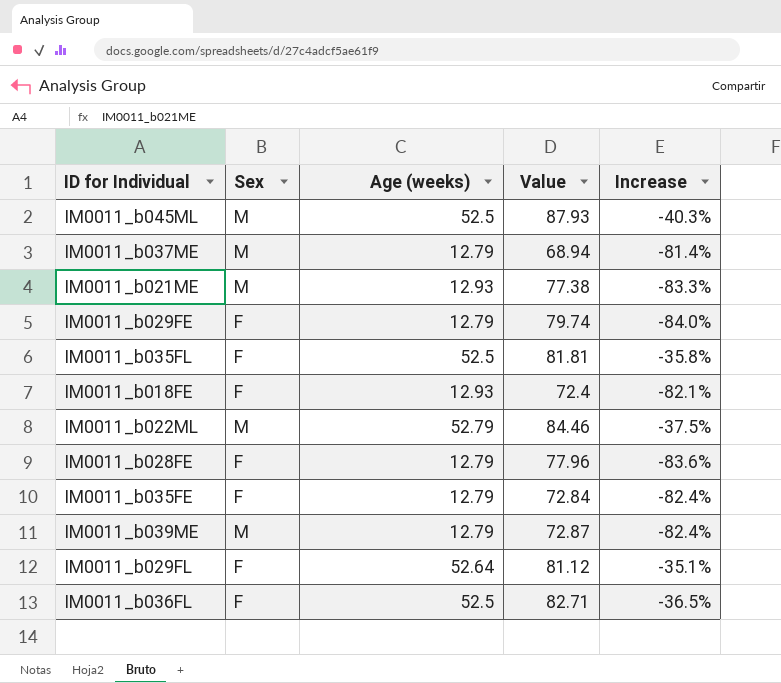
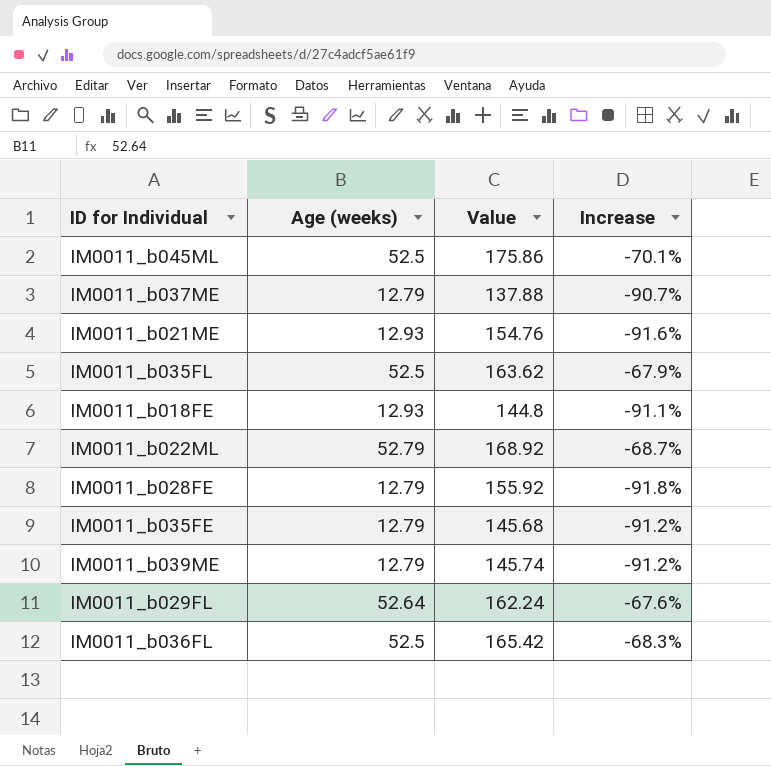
column Sex | position: 2 -> none
row IM0011_b029FE: F | 12.79 | 79.74 | -84.0% -> none
IM0011_b045ML | Value: 87.93 -> 175.86
IM0011_b045ML | Increase: -40.3% -> -70.1%
IM0011_b037ME | Value: 68.94 -> 137.88
IM0011_b037ME | Increase: -81.4% -> -90.7%
IM0011_b021ME | Value: 77.38 -> 154.76
IM0011_b021ME | Increase: -83.3% -> -91.6%
IM0011_b035FL | Value: 81.81 -> 163.62
IM0011_b035FL | Increase: -35.8% -> -67.9%
IM0011_b018FE | Value: 72.4 -> 144.8
IM0011_b018FE | Increase: -82.1% -> -91.1%
IM0011_b022ML | Value: 84.46 -> 168.92
IM0011_b022ML | Increase: -37.5% -> -68.7%
IM0011_b028FE | Value: 77.96 -> 155.92
IM0011_b028FE | Increase: -83.6% -> -91.8%
IM0011_b035FE | Value: 72.84 -> 145.68
IM0011_b035FE | Increase: -82.4% -> -91.2%
IM0011_b039ME | Value: 72.87 -> 145.74
IM0011_b039ME | Increase: -82.4% -> -91.2%
IM0011_b029FL | Value: 81.12 -> 162.24
IM0011_b029FL | Increase: -35.1% -> -67.6%
IM0011_b036FL | Value: 82.71 -> 165.42
IM0011_b036FL | Increase: -36.5% -> -68.3%

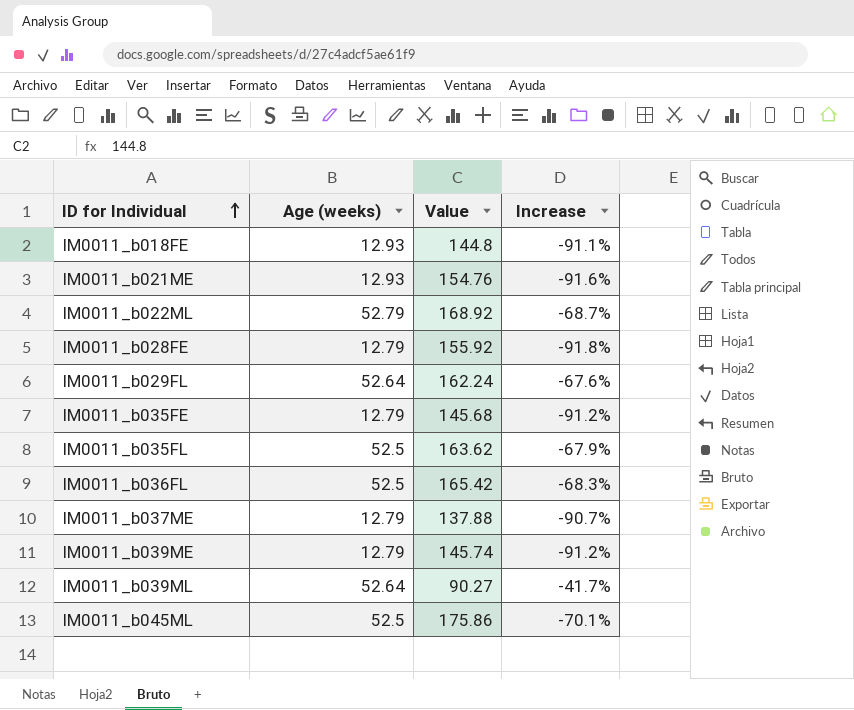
row order: none -> ID for Individual ascending
row IM0011_b039ML: none -> 52.64 | 90.27 | -41.7%

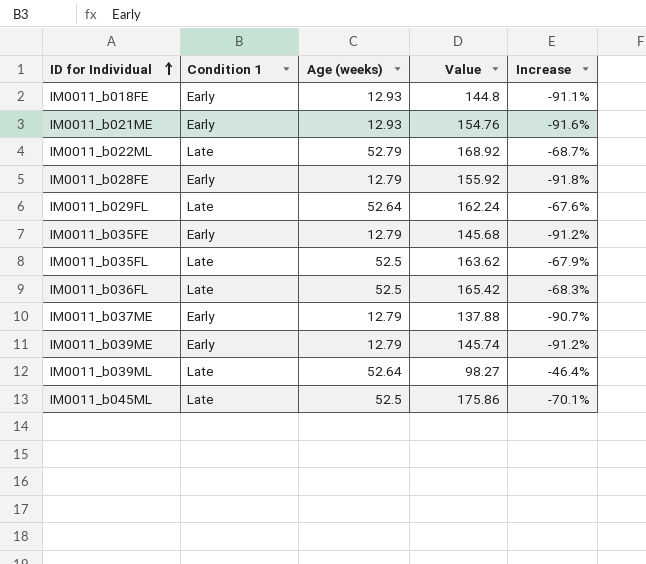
column Condition 1 | position: none -> 2
IM0011_b039ML | Value: 90.27 -> 98.27
IM0011_b039ML | Increase: -41.7% -> -46.4%

